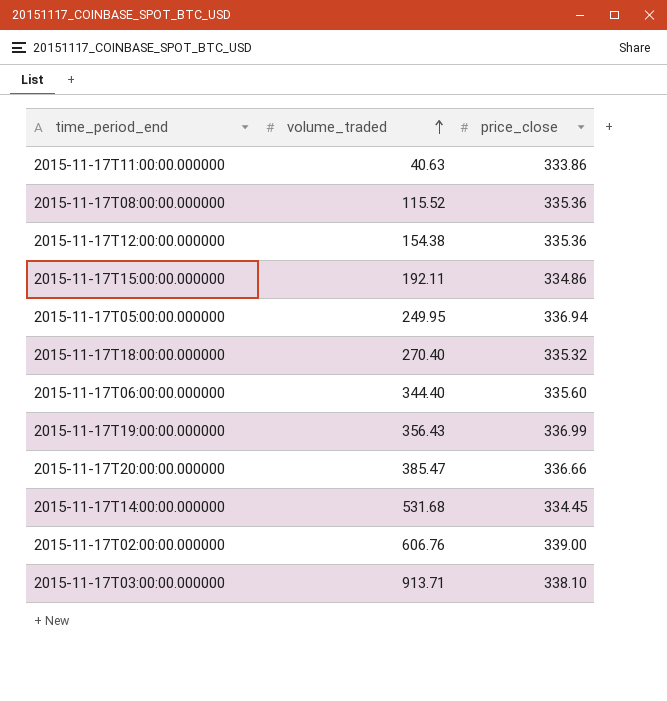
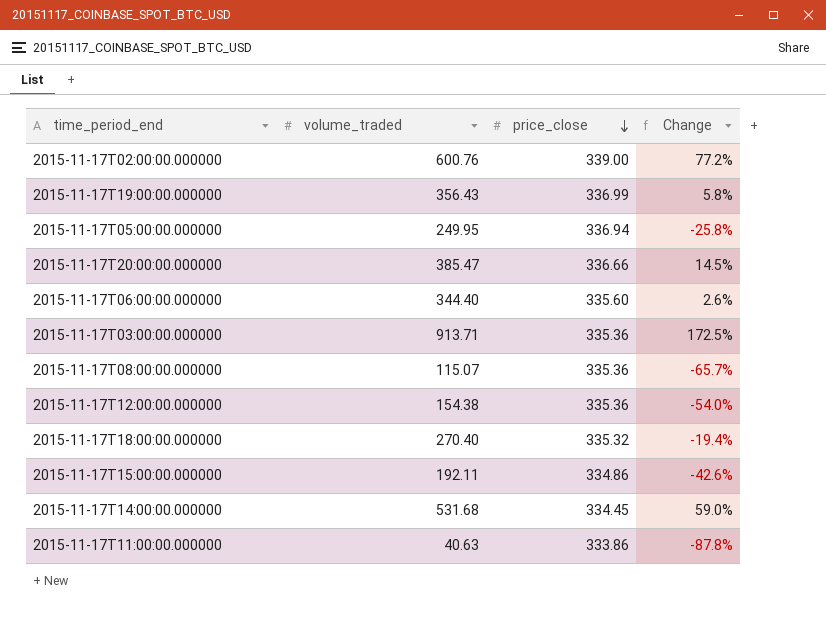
row order: volume_traded ascending -> price_close descending
column Change | formula: none -> ([volume_traded] - [price_close]) / [price_close]
2015-11-17T02:00:00.000000 | volume_traded: 606.76 -> 600.76
2015-11-17T03:00:00.000000 | price_close: 338.10 -> 335.36
2015-11-17T08:00:00.000000 | volume_traded: 115.52 -> 115.07

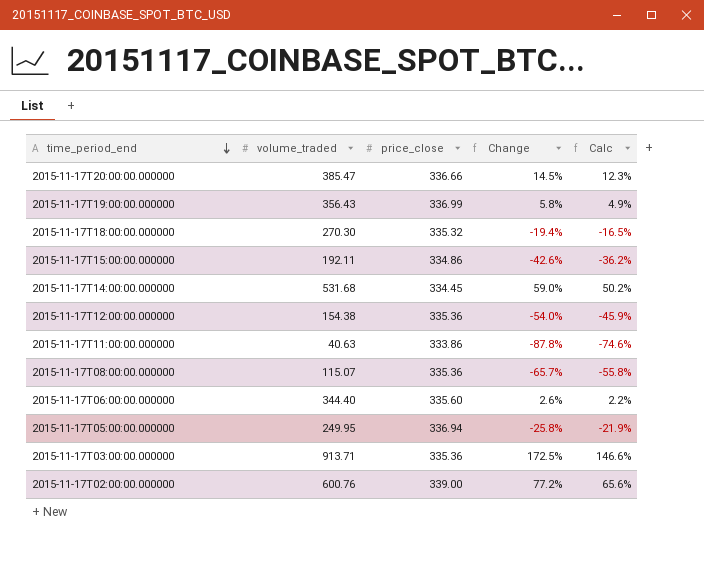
row order: price_close descending -> time_period_end descending
column Calc | formula: none -> [Change] * 0.85
2015-11-17T18:00:00.000000 | volume_traded: 270.40 -> 270.30

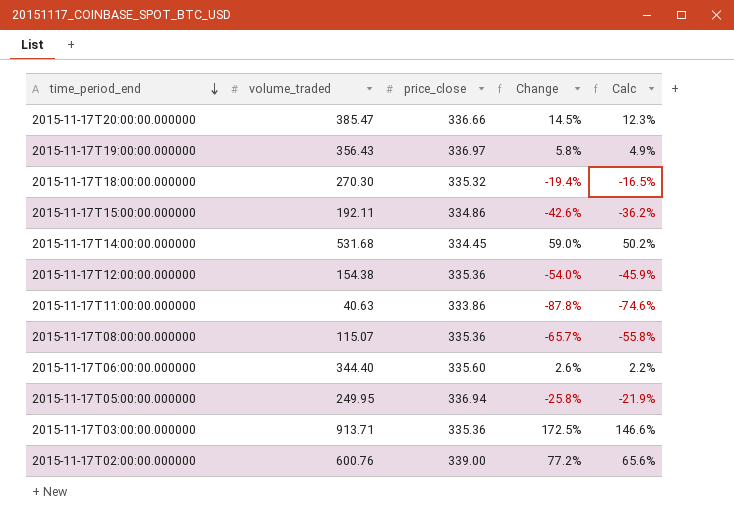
2015-11-17T19:00:00.000000 | price_close: 336.99 -> 336.97

